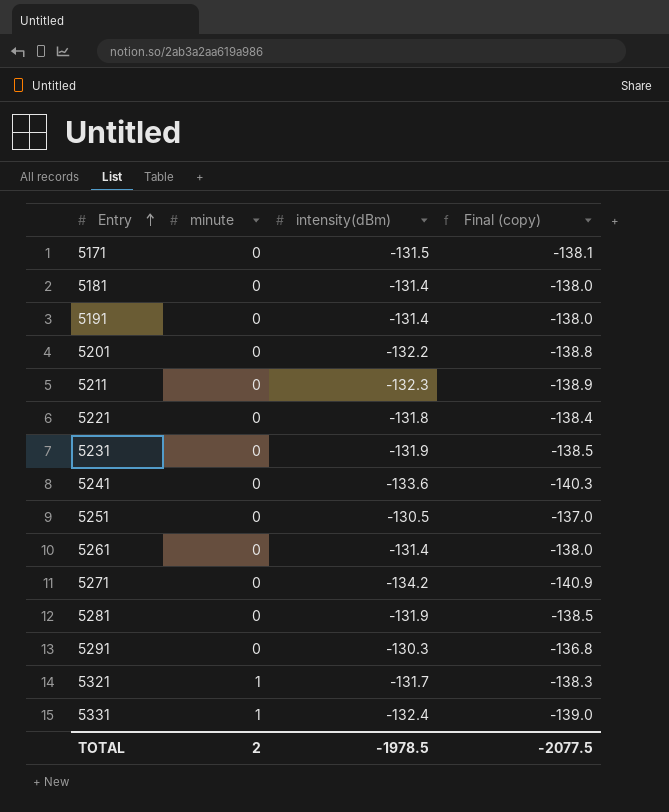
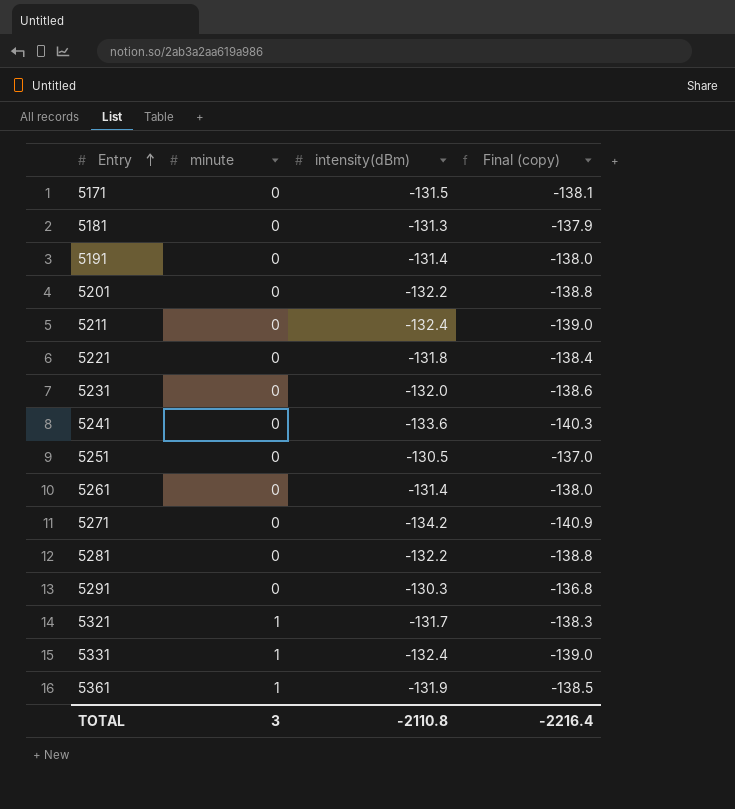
5181 | intensity(dBm): -131.4 -> -131.3
5181 | Final (copy): -138.0 -> -137.9
5211 | intensity(dBm): -132.3 -> -132.4
5211 | Final (copy): -138.9 -> -139.0
5231 | intensity(dBm): -131.9 -> -132.0
5231 | Final (copy): -138.5 -> -138.6
5281 | intensity(dBm): -131.9 -> -132.2
5281 | Final (copy): -138.5 -> -138.8
row 5361: none -> 1 | -131.9 | -138.5
TOTAL | minute: 2 -> 3
TOTAL | intensity(dBm): -1978.5 -> -2110.8
TOTAL | Final (copy): -2077.5 -> -2216.4

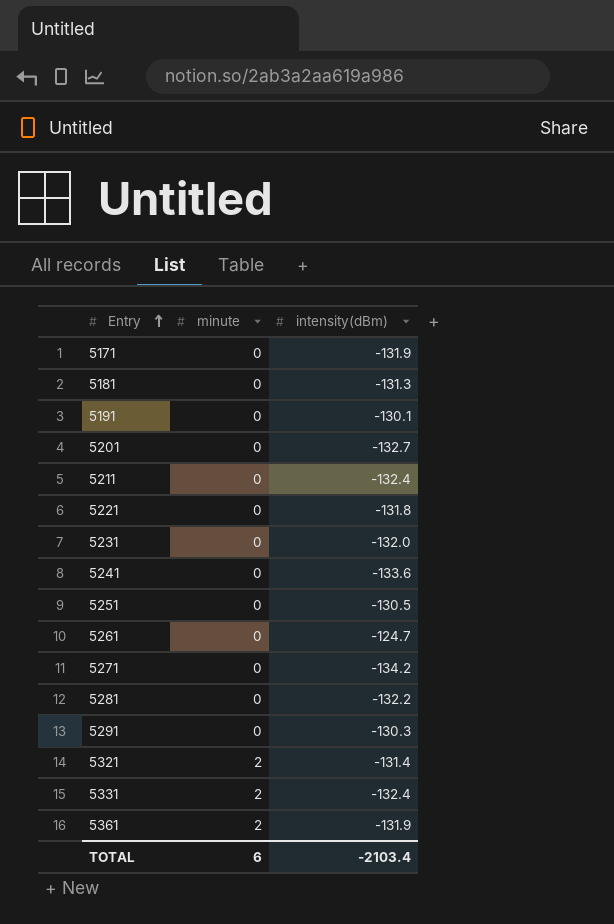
column Final (copy) | formula: [intensity(dBm)] * 1.05 -> none
5171 | intensity(dBm): -131.5 -> -131.9
5191 | intensity(dBm): -131.4 -> -130.1
5201 | intensity(dBm): -132.2 -> -132.7
5261 | intensity(dBm): -131.4 -> -124.7
5321 | minute: 1 -> 2
5321 | intensity(dBm): -131.7 -> -131.4
5331 | minute: 1 -> 2
5361 | minute: 1 -> 2
TOTAL | minute: 3 -> 6
TOTAL | intensity(dBm): -2110.8 -> -2103.4

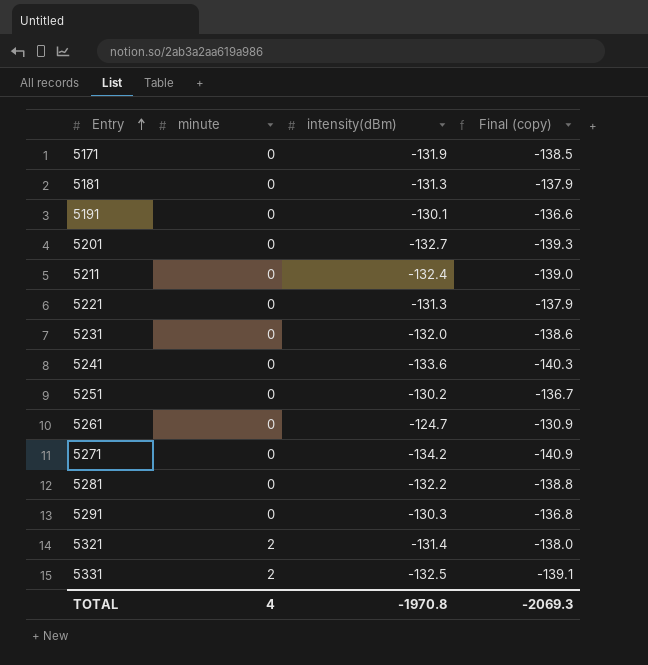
column Final (copy) | formula: none -> [intensity(dBm)] * 1.05
row 5361: 2 | -131.9 -> none
5221 | intensity(dBm): -131.8 -> -131.3
5251 | intensity(dBm): -130.5 -> -130.2
5331 | intensity(dBm): -132.4 -> -132.5
TOTAL | minute: 6 -> 4
TOTAL | intensity(dBm): -2103.4 -> -1970.8

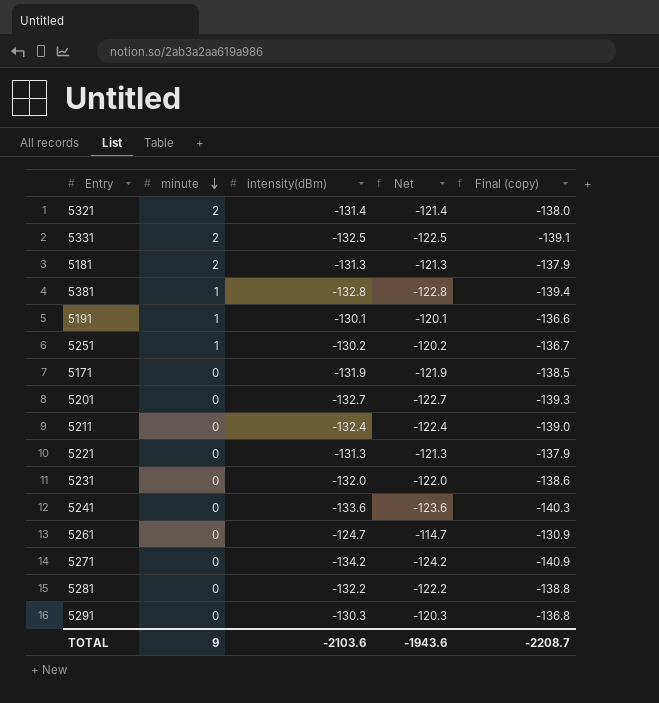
row order: Entry ascending -> minute descending
column Net | formula: none -> [intensity(dBm)] + 10
5181 | minute: 0 -> 2
row 5381: none -> 1 | -132.8 | -122.8 | -139.4
5191 | minute: 0 -> 1
5251 | minute: 0 -> 1
TOTAL | minute: 4 -> 9
TOTAL | intensity(dBm): -1970.8 -> -2103.6
TOTAL | Final (copy): -2069.3 -> -2208.7

